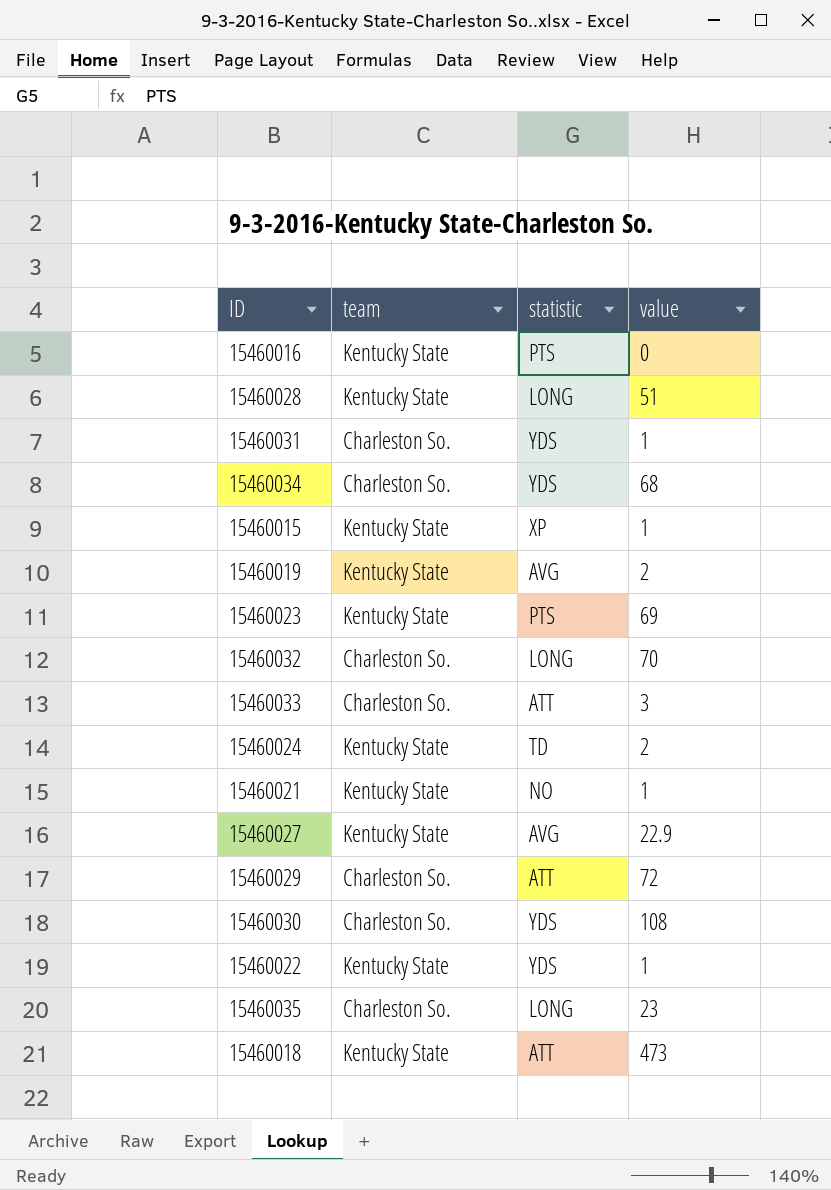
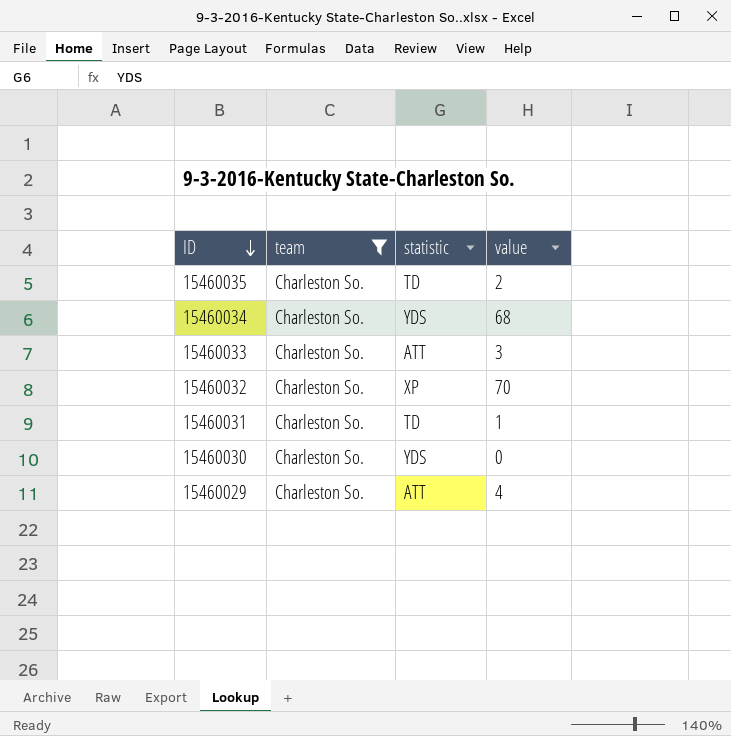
filter: none -> team = Charleston So.
row order: none -> ID descending
15460035 | statistic: LONG -> TD
15460035 | value: 23 -> 2
15460032 | statistic: LONG -> XP
15460031 | statistic: YDS -> TD
15460030 | value: 108 -> 0
15460029 | value: 72 -> 4

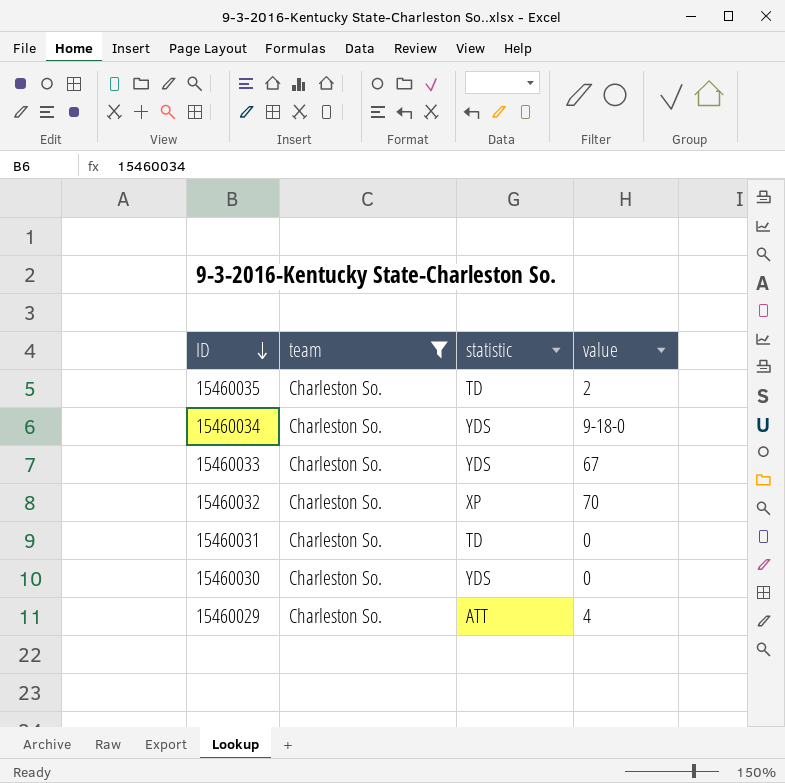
15460034 | value: 68 -> 9-18-0
15460033 | statistic: ATT -> YDS
15460033 | value: 3 -> 67
15460031 | value: 1 -> 0

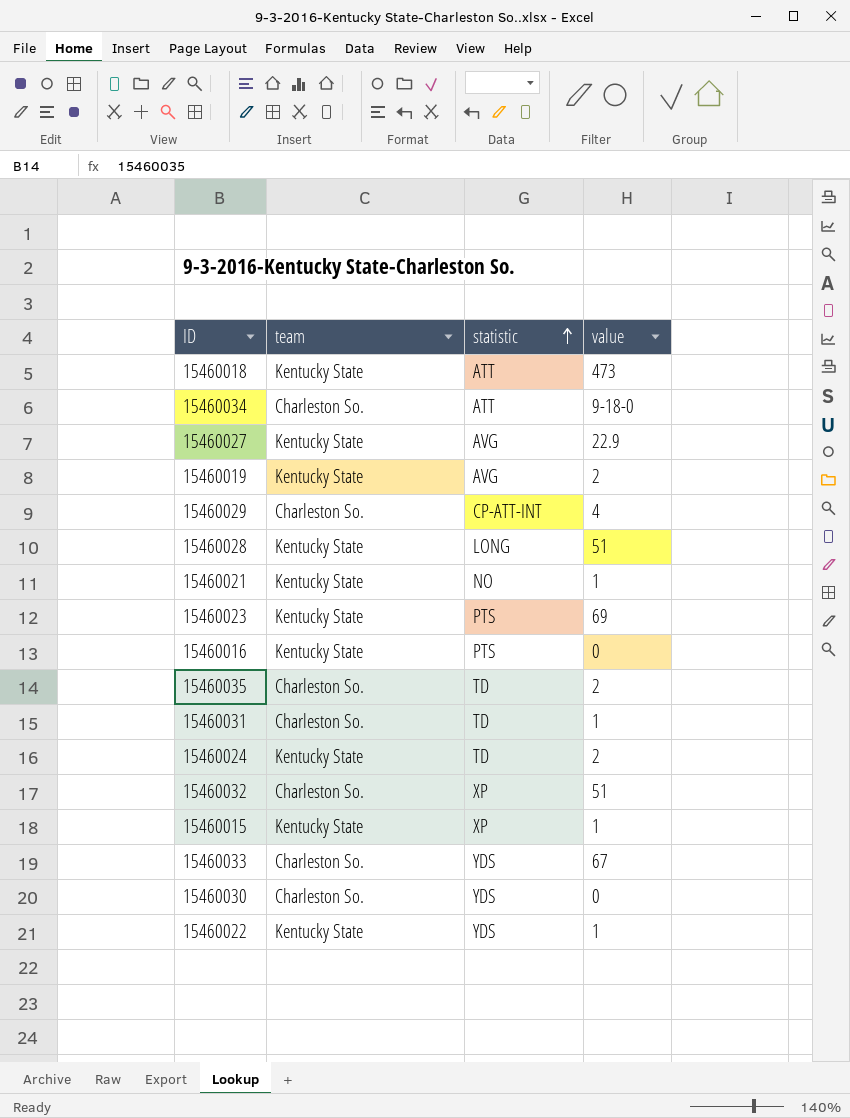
filter: team = Charleston So. -> none
row order: ID descending -> statistic ascending
15460034 | statistic: YDS -> ATT
15460029 | statistic: ATT -> CP-ATT-INT
15460031 | value: 0 -> 1
15460032 | value: 70 -> 51

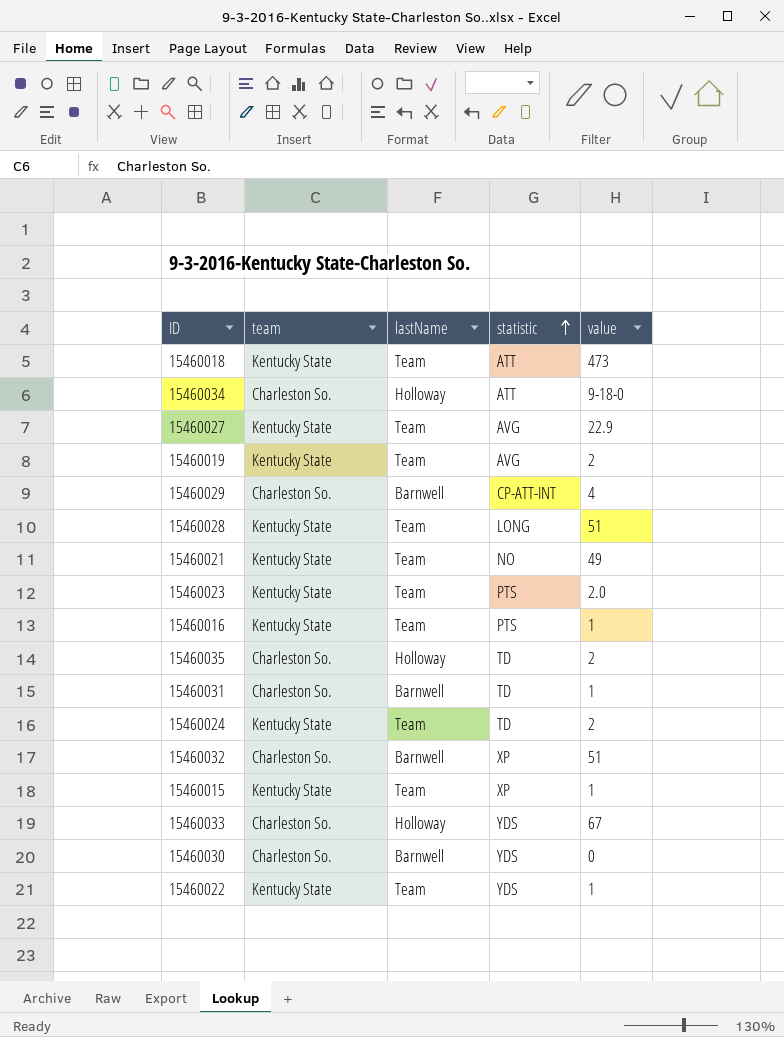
column lastName | position: none -> 3
15460021 | value: 1 -> 49
15460023 | value: 69 -> 2.0
15460016 | value: 0 -> 1

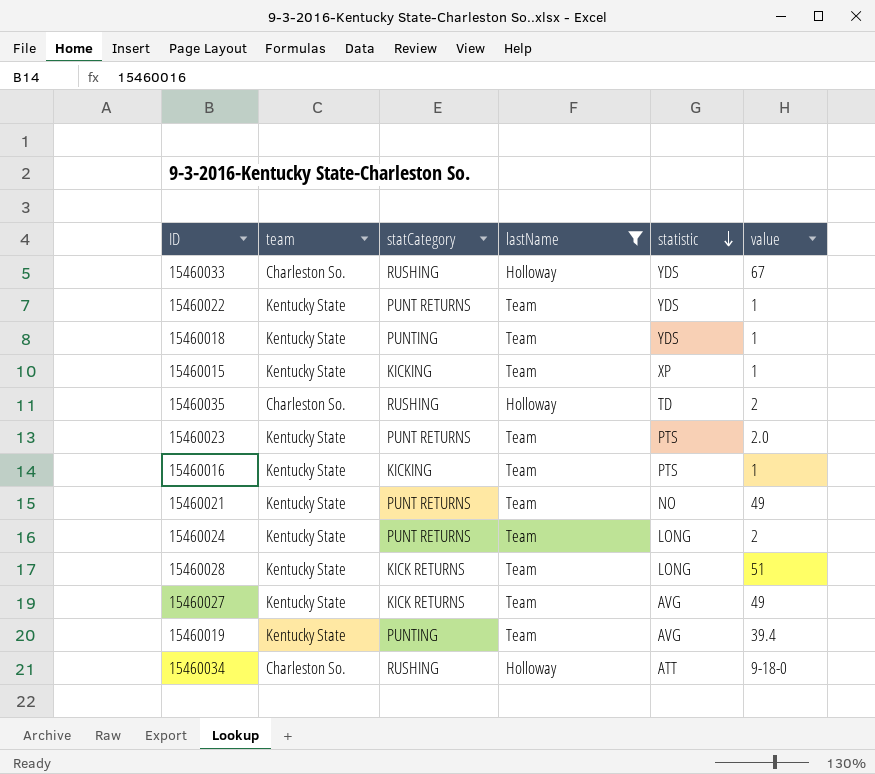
filter: none -> lastName != Barnwell
row order: statistic ascending -> statistic descending
column statCategory | position: none -> 3
15460018 | statistic: ATT -> YDS
15460018 | value: 473 -> 1
15460024 | statistic: TD -> LONG
15460027 | value: 22.9 -> 49
15460019 | value: 2 -> 39.4

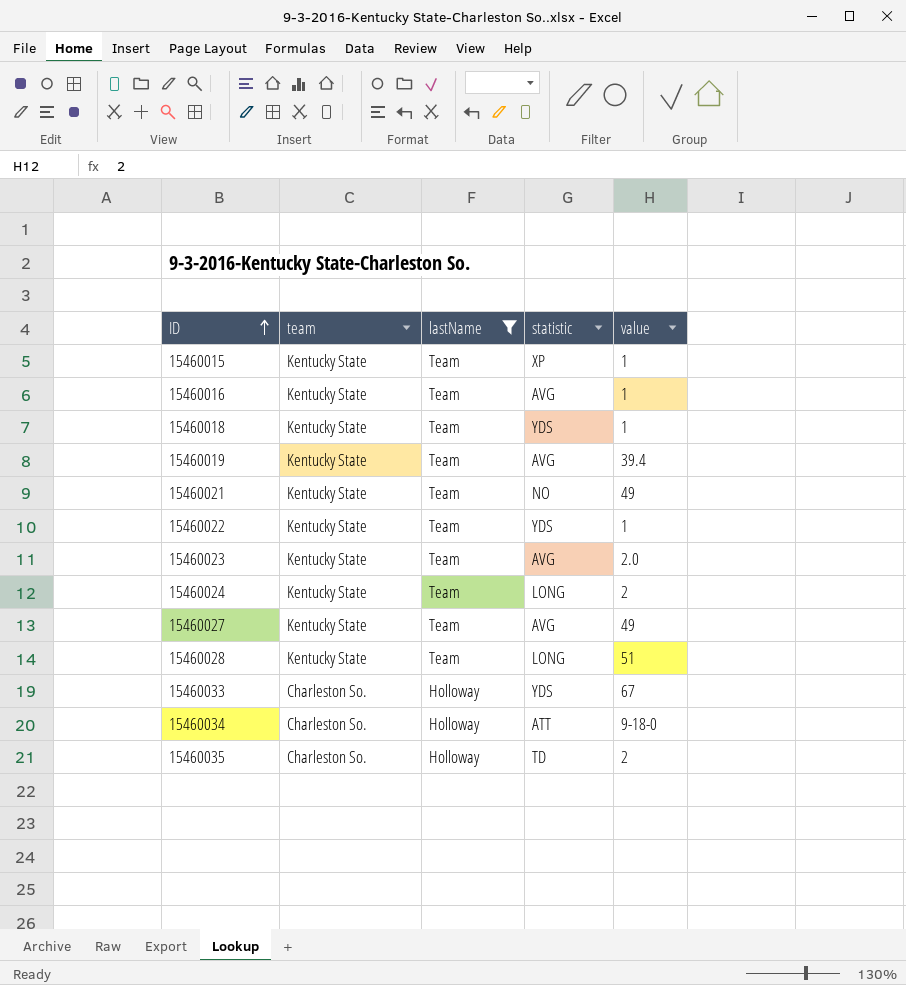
row order: statistic descending -> ID ascending
column statCategory | position: 3 -> none
15460016 | statistic: PTS -> AVG
15460023 | statistic: PTS -> AVG

